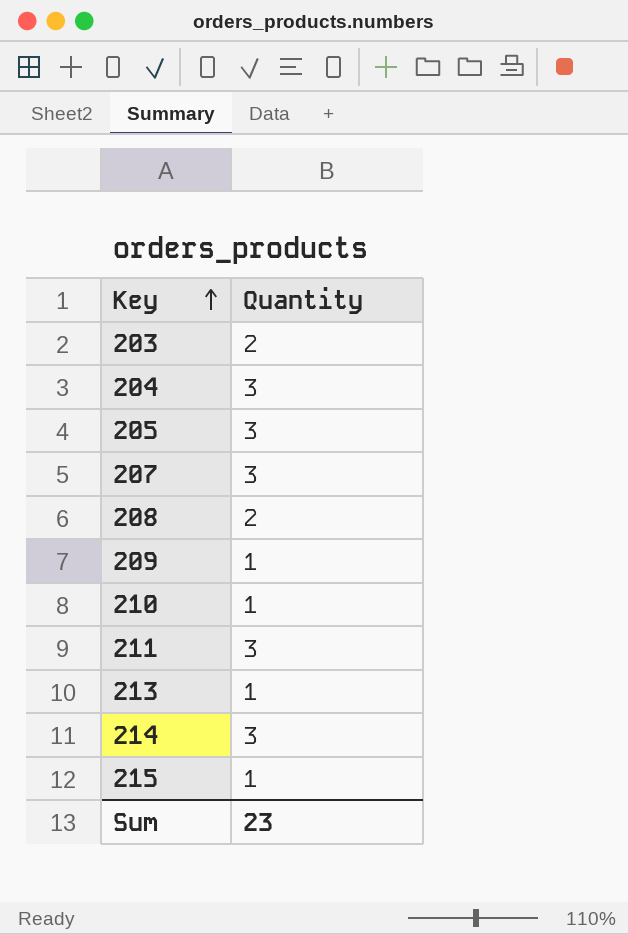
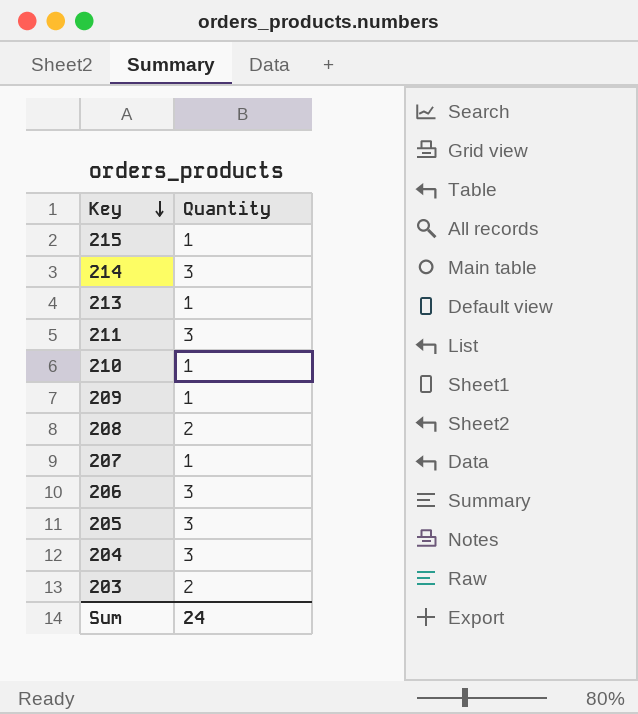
row order: Key ascending -> Key descending
207 | Quantity: 3 -> 1
row 206: none -> 3
Sum | Quantity: 23 -> 24

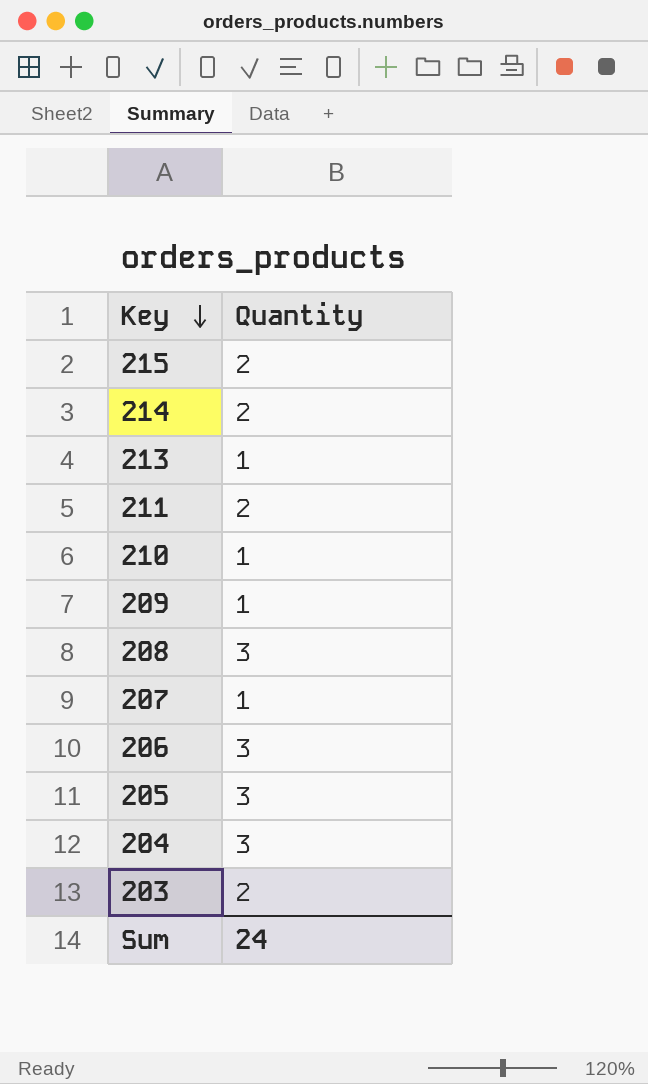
215 | Quantity: 1 -> 2
214 | Quantity: 3 -> 2
211 | Quantity: 3 -> 2
208 | Quantity: 2 -> 3

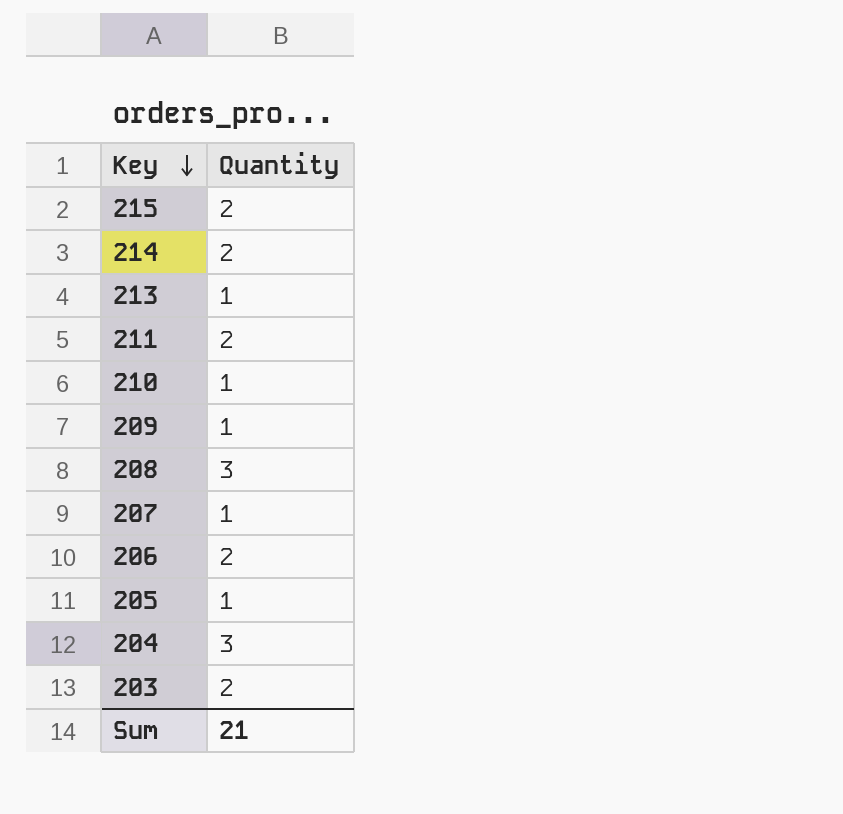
206 | Quantity: 3 -> 2
205 | Quantity: 3 -> 1
Sum | Quantity: 24 -> 21

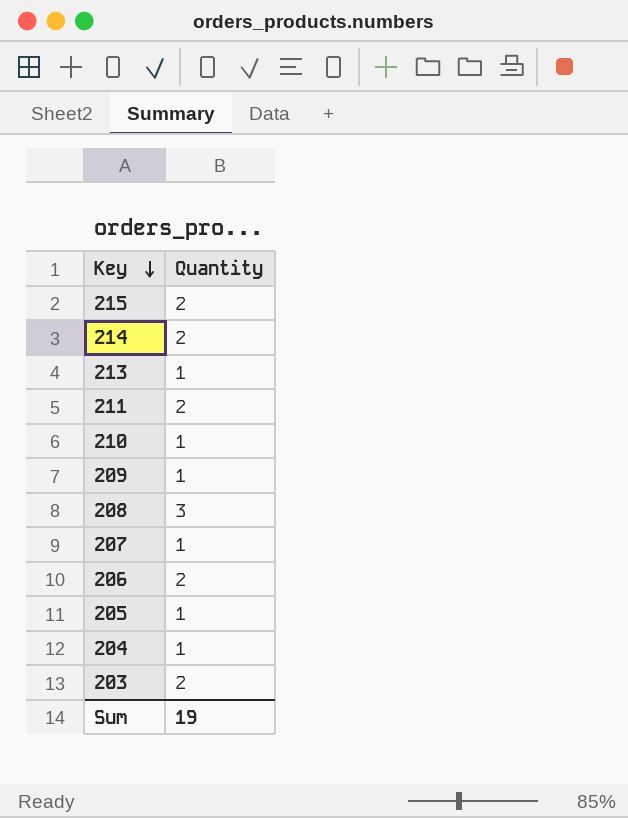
204 | Quantity: 3 -> 1
Sum | Quantity: 21 -> 19

